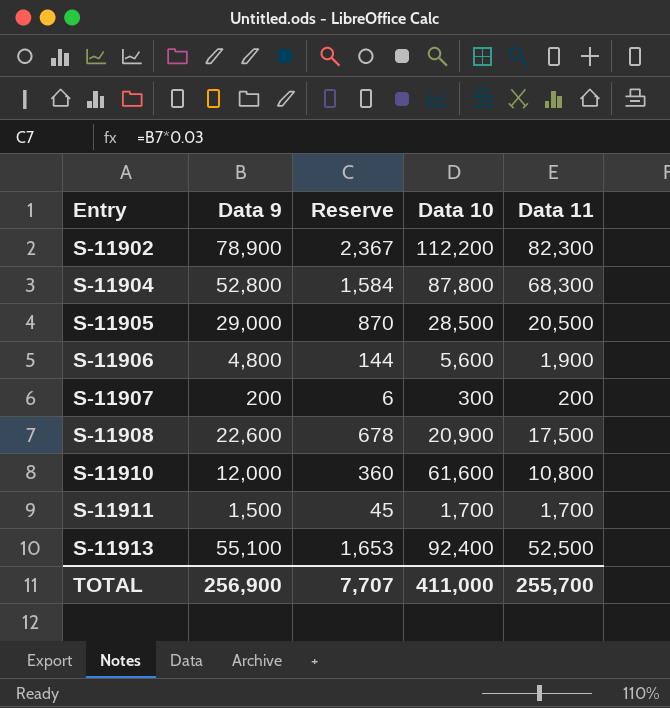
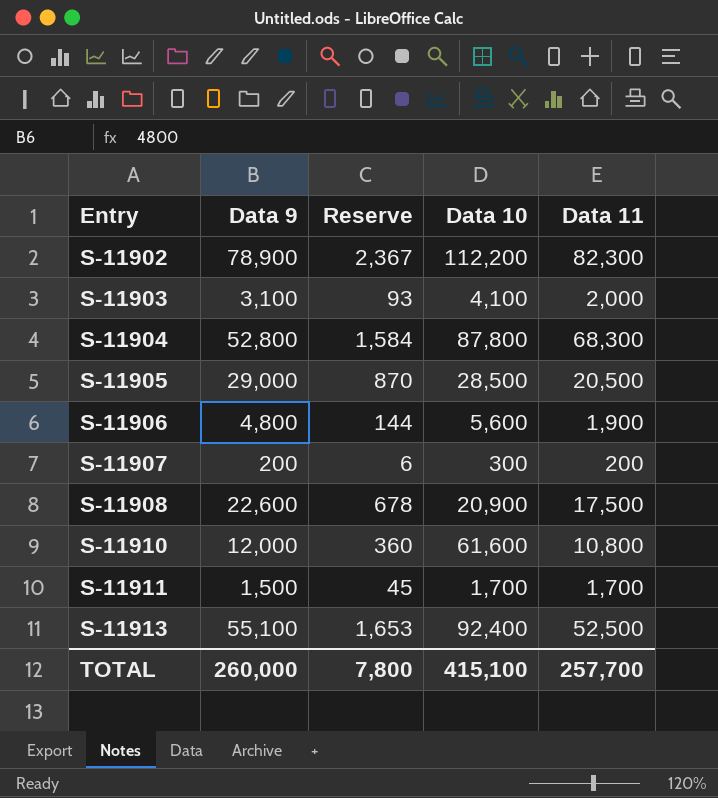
row S-11903: none -> 3,100 | 93 | 4,100 | 2,000
TOTAL | Data 9: 256,900 -> 260,000
TOTAL | Reserve: 7,707 -> 7,800
TOTAL | Data 10: 411,000 -> 415,100
TOTAL | Data 11: 255,700 -> 257,700

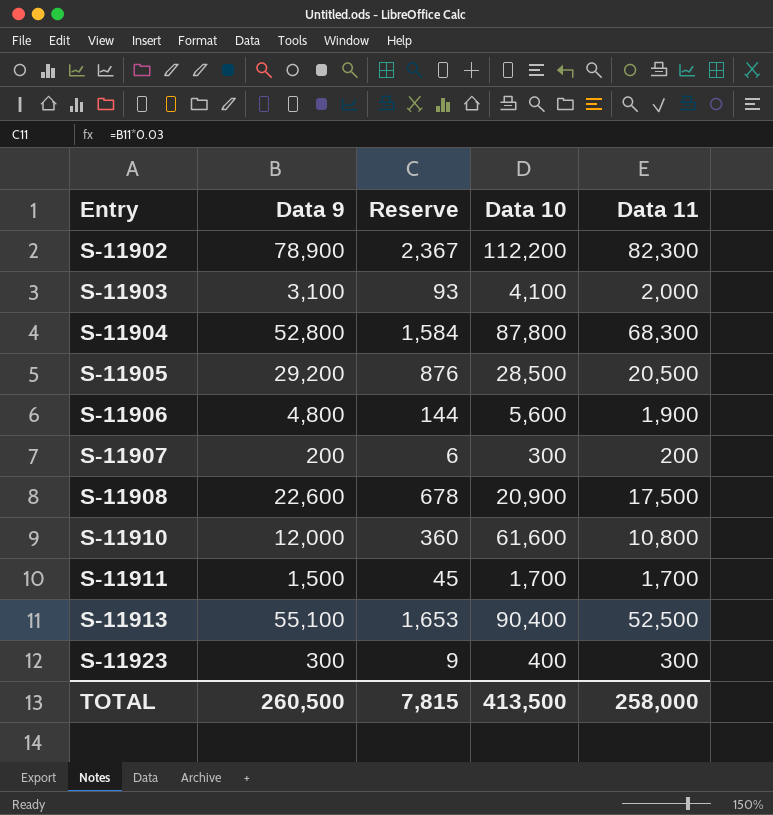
S-11905 | Data 9: 29,000 -> 29,200
S-11905 | Reserve: 870 -> 876
S-11913 | Data 10: 92,400 -> 90,400
row S-11923: none -> 300 | 9 | 400 | 300
TOTAL | Data 9: 260,000 -> 260,500
TOTAL | Reserve: 7,800 -> 7,815
TOTAL | Data 10: 415,100 -> 413,500
TOTAL | Data 11: 257,700 -> 258,000

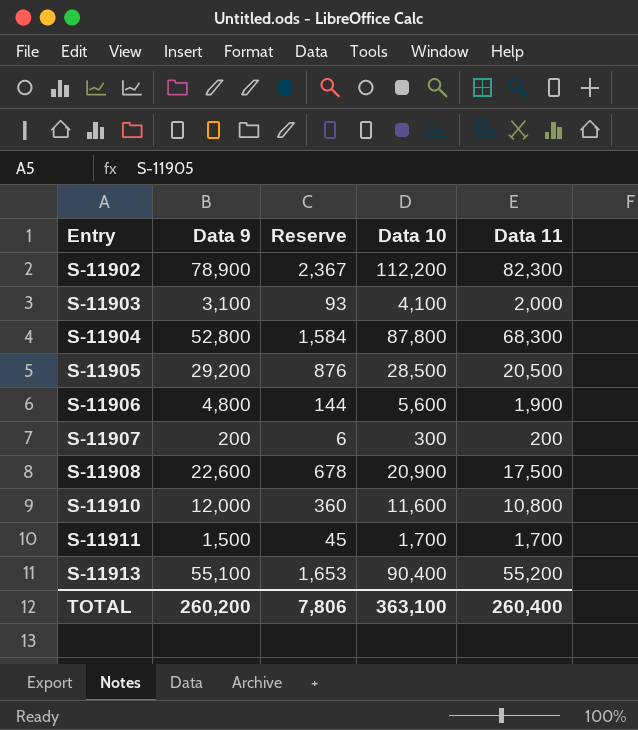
row S-11923: 300 | 9 | 400 | 300 -> none
S-11910 | Data 10: 61,600 -> 11,600
S-11913 | Data 11: 52,500 -> 55,200
TOTAL | Data 9: 260,500 -> 260,200
TOTAL | Reserve: 7,815 -> 7,806
TOTAL | Data 10: 413,500 -> 363,100
TOTAL | Data 11: 258,000 -> 260,400

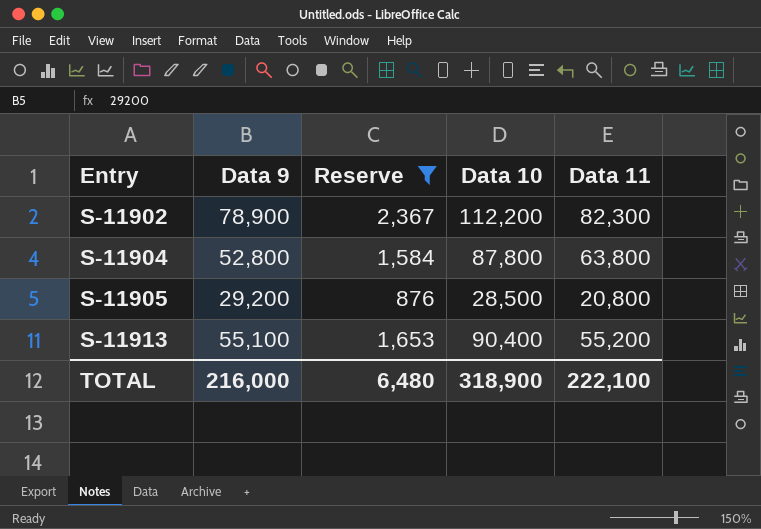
filter: none -> Reserve >= 876
S-11904 | Data 11: 68,300 -> 63,800
S-11905 | Data 11: 20,500 -> 20,800
TOTAL | Data 9: 260,200 -> 216,000
TOTAL | Reserve: 7,806 -> 6,480
TOTAL | Data 10: 363,100 -> 318,900
TOTAL | Data 11: 260,400 -> 222,100

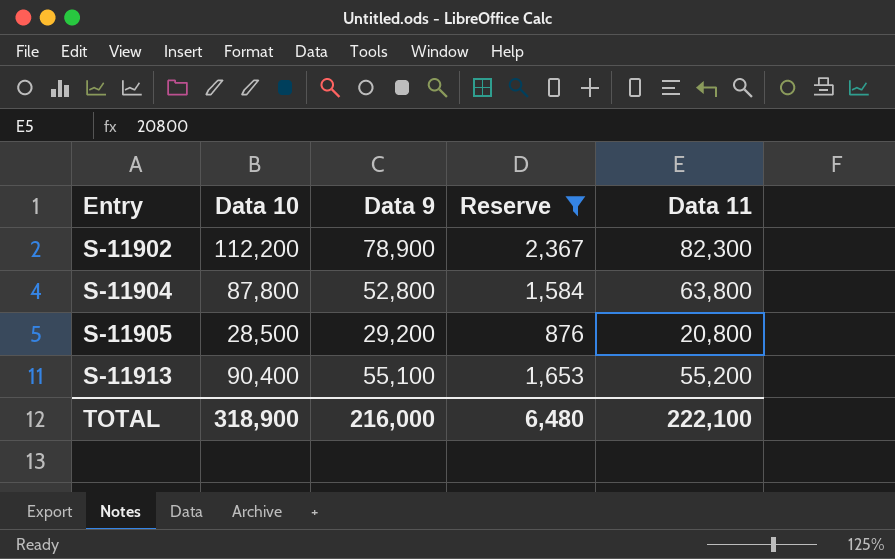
column Data 10 | position: 4 -> 2

